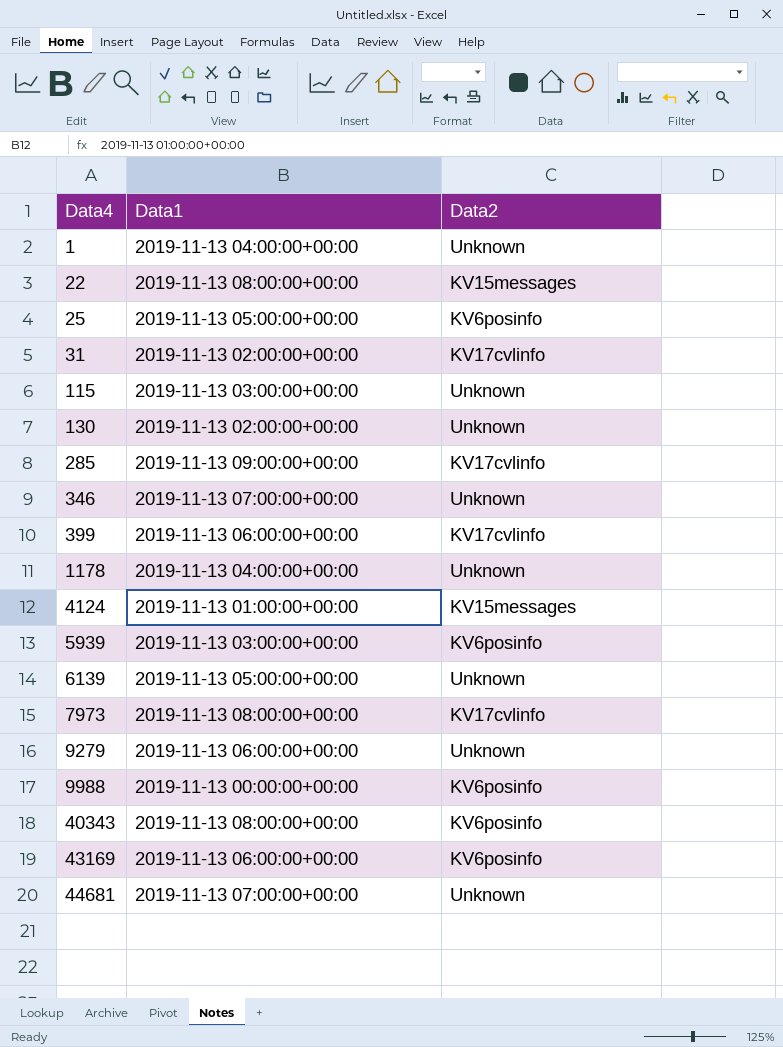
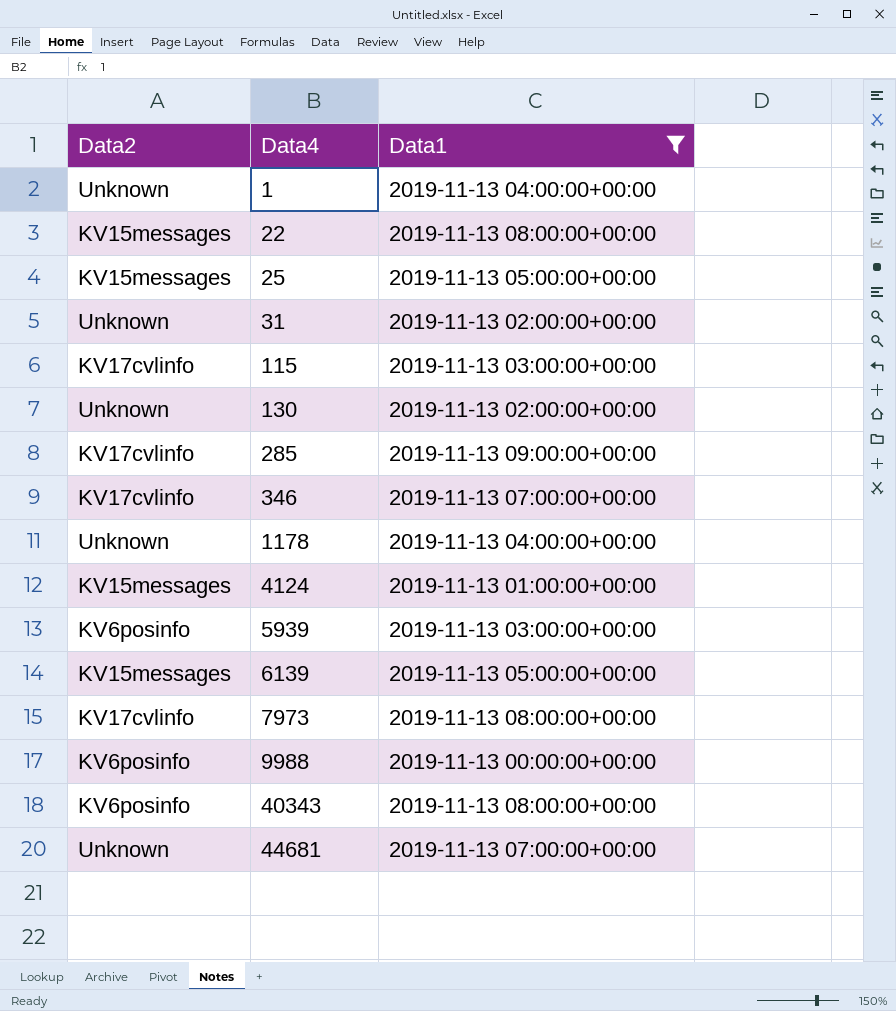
filter: none -> Data1 != 2019-11-13 06:00:00+00:00
column Data2 | position: 3 -> 1
25 | Data2: KV6posinfo -> KV15messages
31 | Data2: KV17cvlinfo -> Unknown
115 | Data2: Unknown -> KV17cvlinfo
346 | Data2: Unknown -> KV17cvlinfo
6139 | Data2: Unknown -> KV15messages

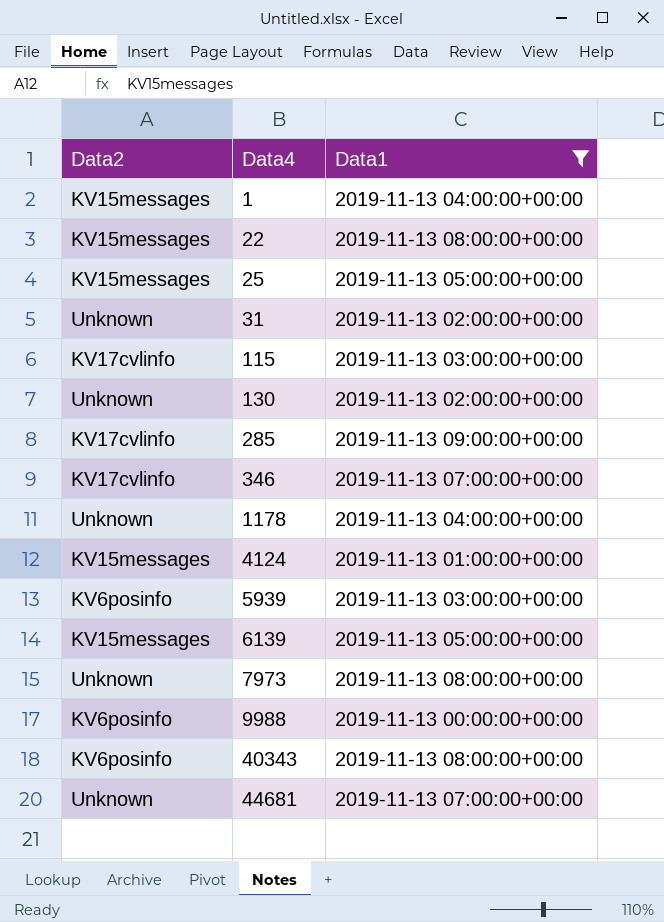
1 | Data2: Unknown -> KV15messages
7973 | Data2: KV17cvlinfo -> Unknown

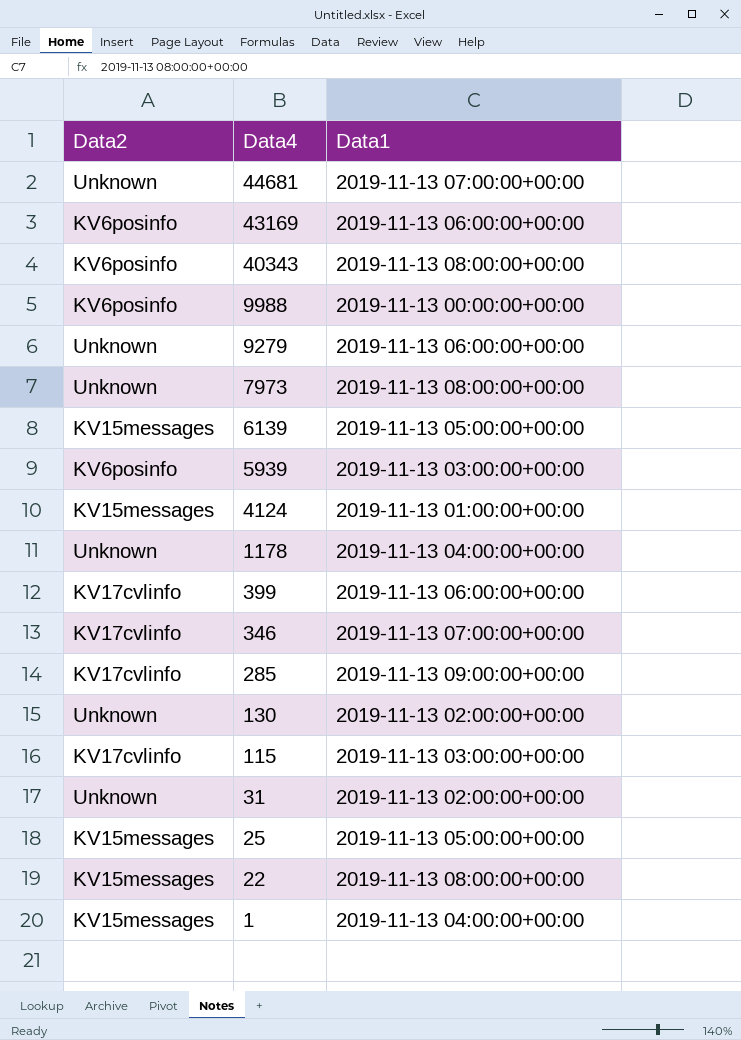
filter: Data1 != 2019-11-13 06:00:00+00:00 -> none
row order: Data4 ascending -> Data4 descending

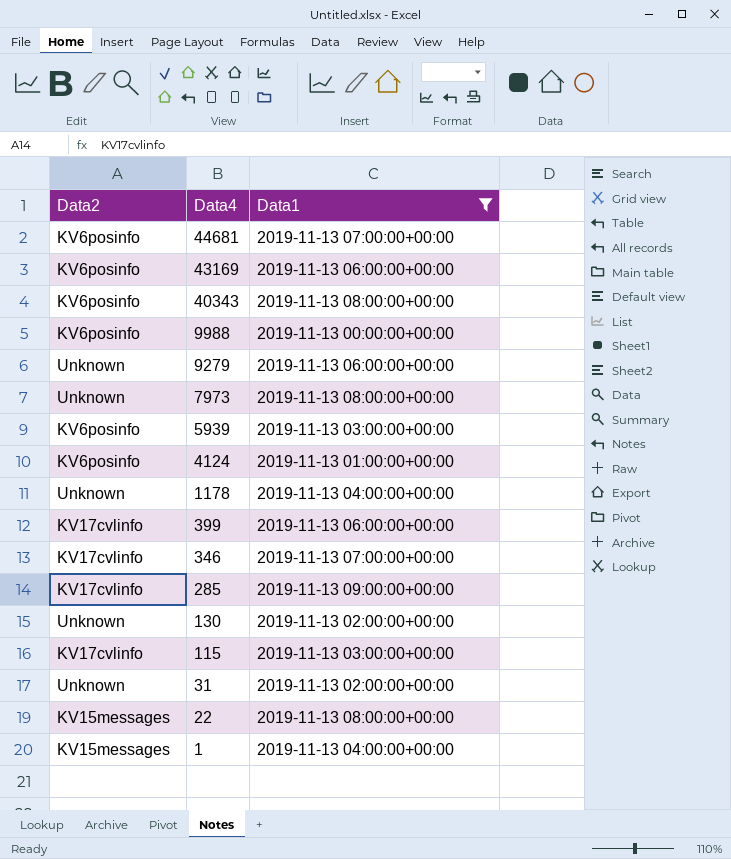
filter: none -> Data1 != 2019-11-13 05:00:00+00:00
44681 | Data2: Unknown -> KV6posinfo
4124 | Data2: KV15messages -> KV6posinfo

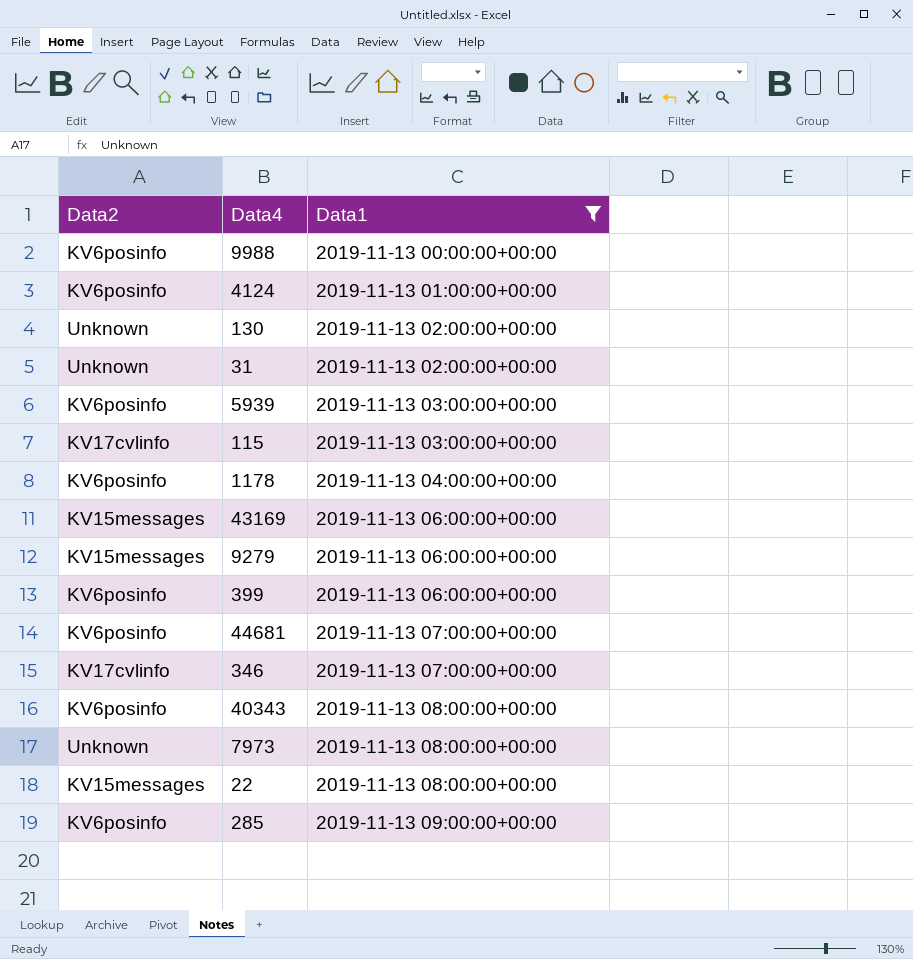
row order: Data4 descending -> Data1 ascending
row 1: KV15messages | 2019-11-13 04:00:00+00:00 -> none
1178 | Data2: Unknown -> KV6posinfo
43169 | Data2: KV6posinfo -> KV15messages
9279 | Data2: Unknown -> KV15messages
399 | Data2: KV17cvlinfo -> KV6posinfo
285 | Data2: KV17cvlinfo -> KV6posinfo

